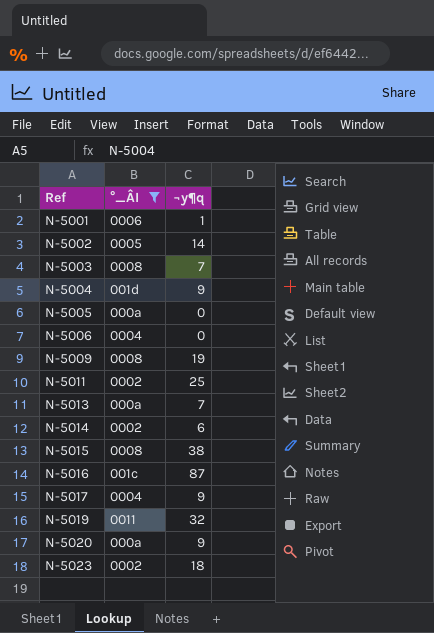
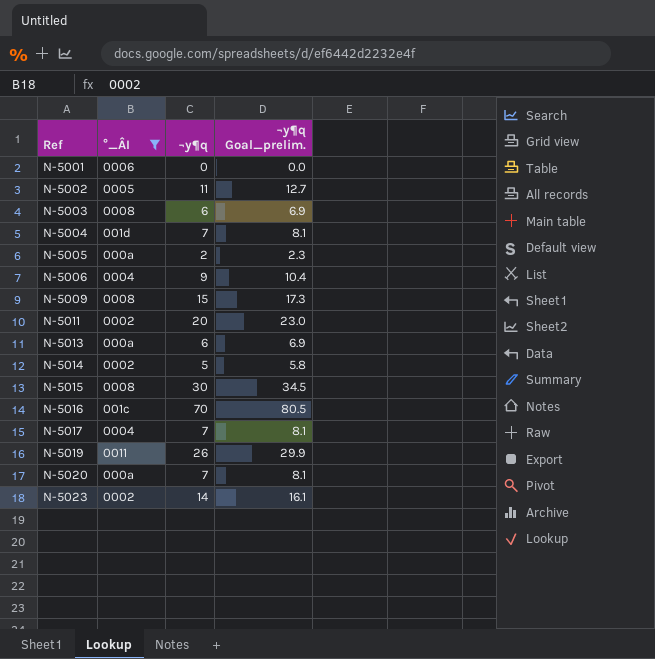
column ¬y¶q Goal_prelim. | formula: none -> [¬y¶q] * 1.15
N-5001 | ¬y¶q: 1 -> 0
N-5002 | ¬y¶q: 14 -> 11
N-5003 | ¬y¶q: 7 -> 6
N-5004 | ¬y¶q: 9 -> 7
N-5005 | ¬y¶q: 0 -> 2
N-5006 | ¬y¶q: 0 -> 9
N-5009 | ¬y¶q: 19 -> 15
N-5011 | ¬y¶q: 25 -> 20
N-5013 | ¬y¶q: 7 -> 6
N-5014 | ¬y¶q: 6 -> 5
N-5015 | ¬y¶q: 38 -> 30
N-5016 | ¬y¶q: 87 -> 70
N-5017 | ¬y¶q: 9 -> 7
N-5019 | ¬y¶q: 32 -> 26
N-5020 | ¬y¶q: 9 -> 7
N-5023 | ¬y¶q: 18 -> 14

